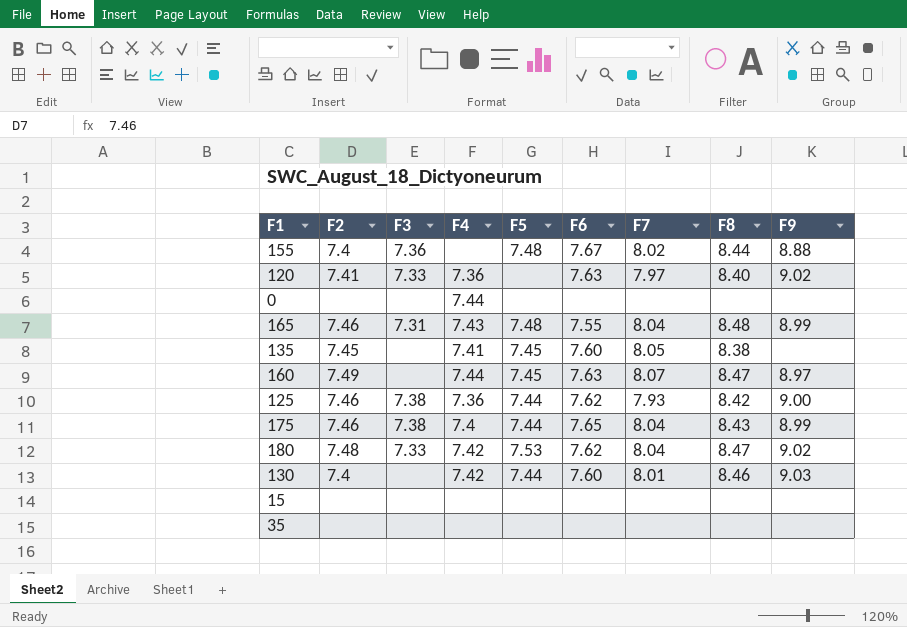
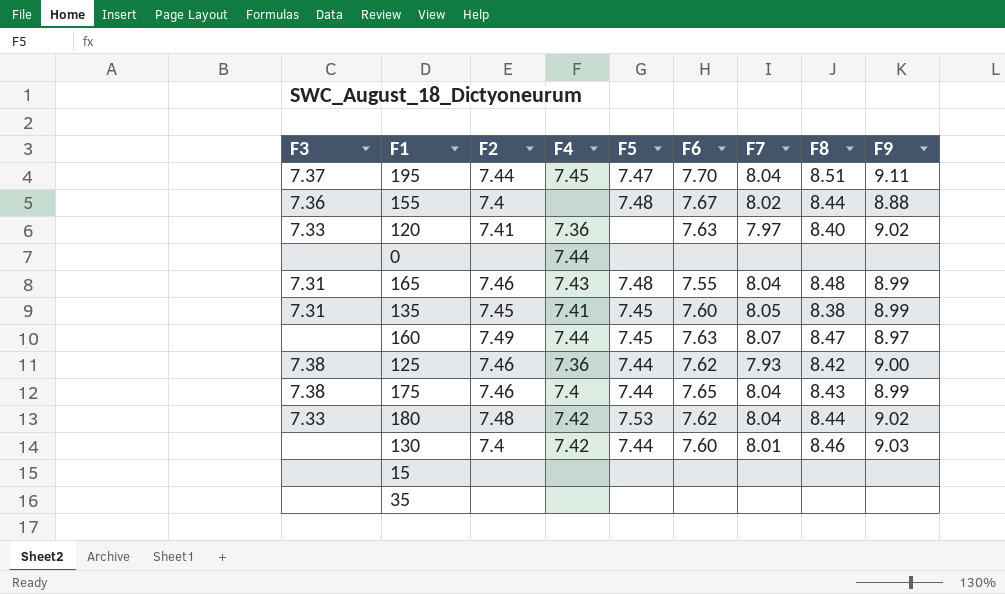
column F3 | position: 3 -> 1
row 195: none -> 7.37 | 7.44 | 7.45 | 7.47 | 7.70 | 8.04 | 8.51 | 9.11
135 | F3: none -> 7.31
135 | F9: none -> 8.99
180 | F8: 8.47 -> 8.44

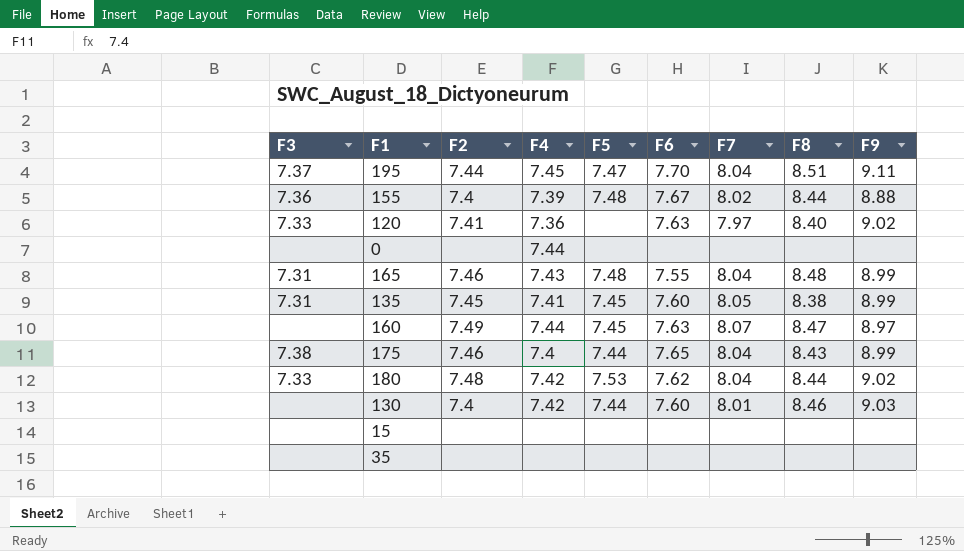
row 125: 7.38 | 7.46 | 7.36 | 7.44 | 7.62 | 7.93 | 8.42 | 9.00 -> none
155 | F4: none -> 7.39

